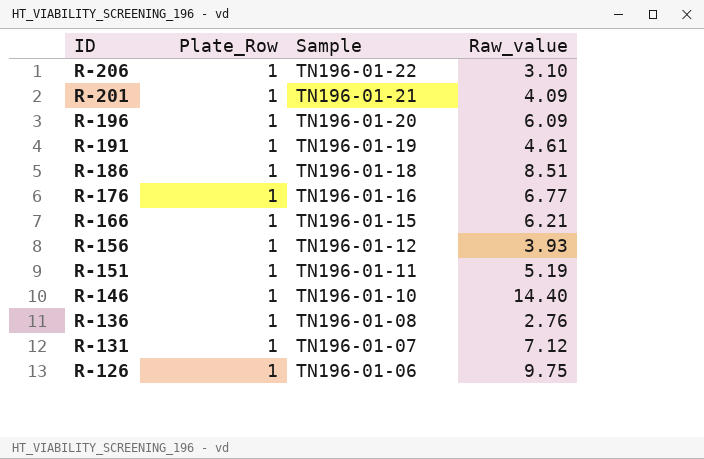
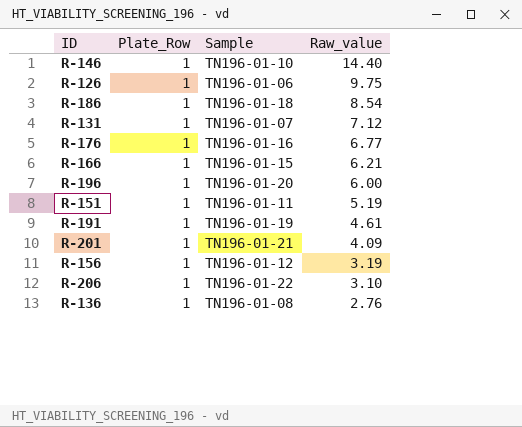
row order: ID descending -> Raw_value descending
R-186 | Raw_value: 8.51 -> 8.54
R-196 | Raw_value: 6.09 -> 6.00
R-156 | Raw_value: 3.93 -> 3.19

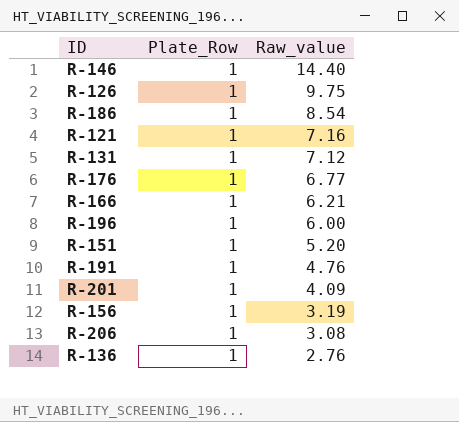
column Sample | position: 3 -> none
row R-121: none -> 1 | 7.16
R-151 | Raw_value: 5.19 -> 5.20
R-191 | Raw_value: 4.61 -> 4.76
R-206 | Raw_value: 3.10 -> 3.08

